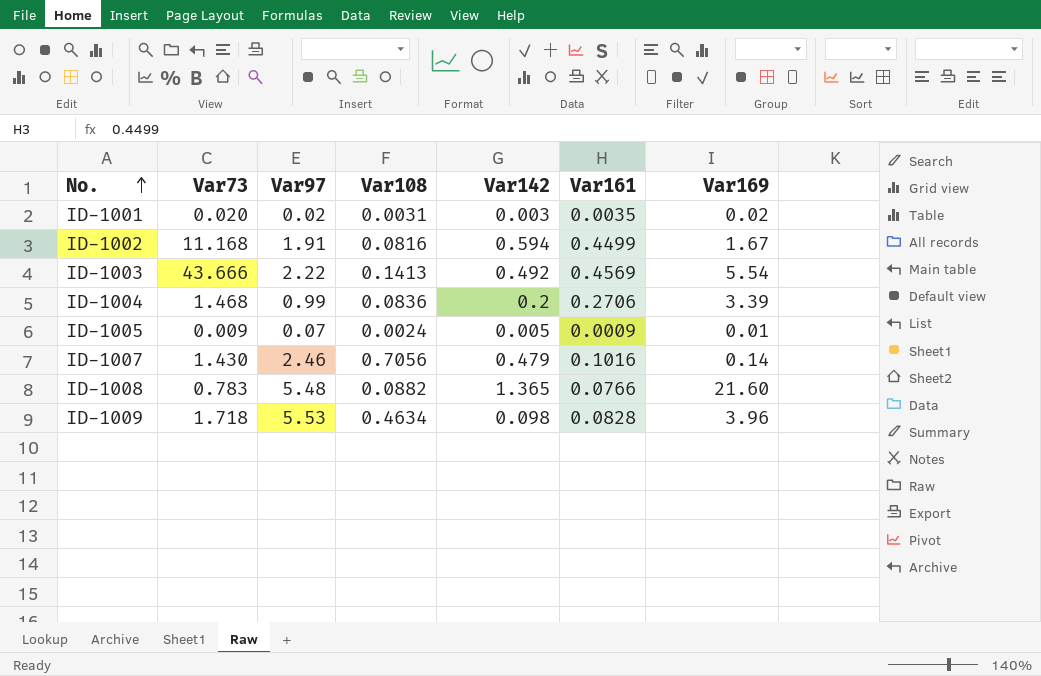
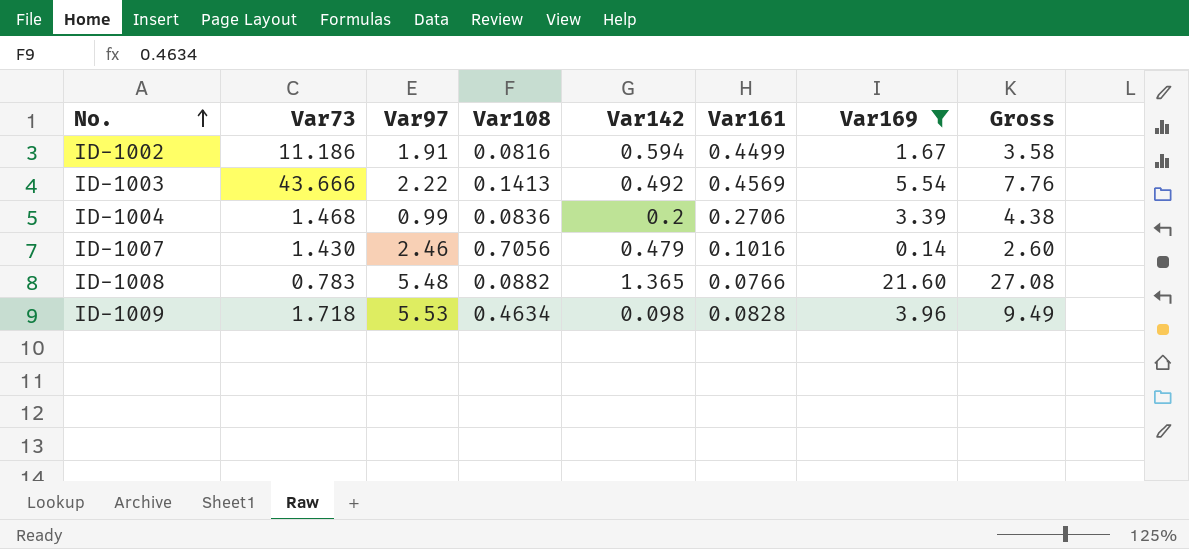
filter: none -> Var169 >= 0.14
column Gross | formula: none -> [Var97] + [Var169]
ID-1002 | Var73: 11.168 -> 11.186

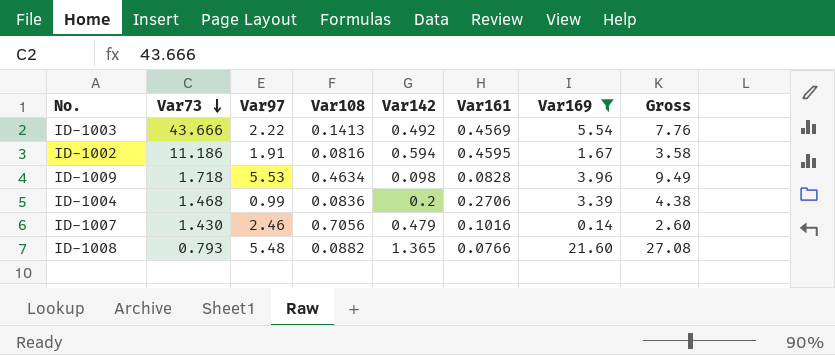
row order: No. ascending -> Var73 descending
ID-1002 | Var161: 0.4499 -> 0.4595
ID-1008 | Var73: 0.783 -> 0.793

